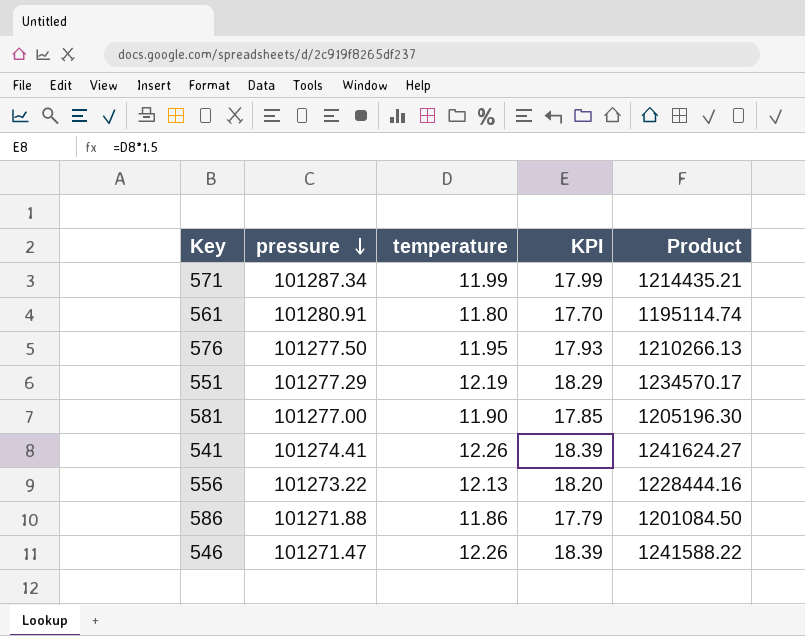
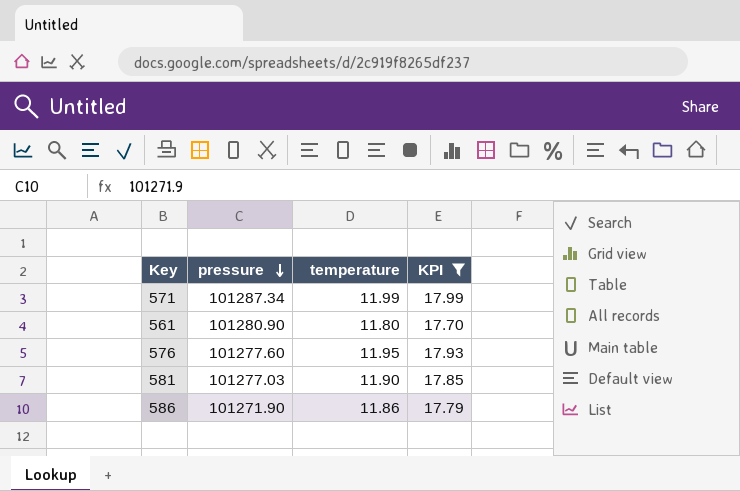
filter: none -> KPI <= 17.99
column Product | formula: [pressure] * [temperature] -> none
561 | pressure: 101280.91 -> 101280.90
576 | pressure: 101277.50 -> 101277.60
581 | pressure: 101277.00 -> 101277.03
586 | pressure: 101271.88 -> 101271.90

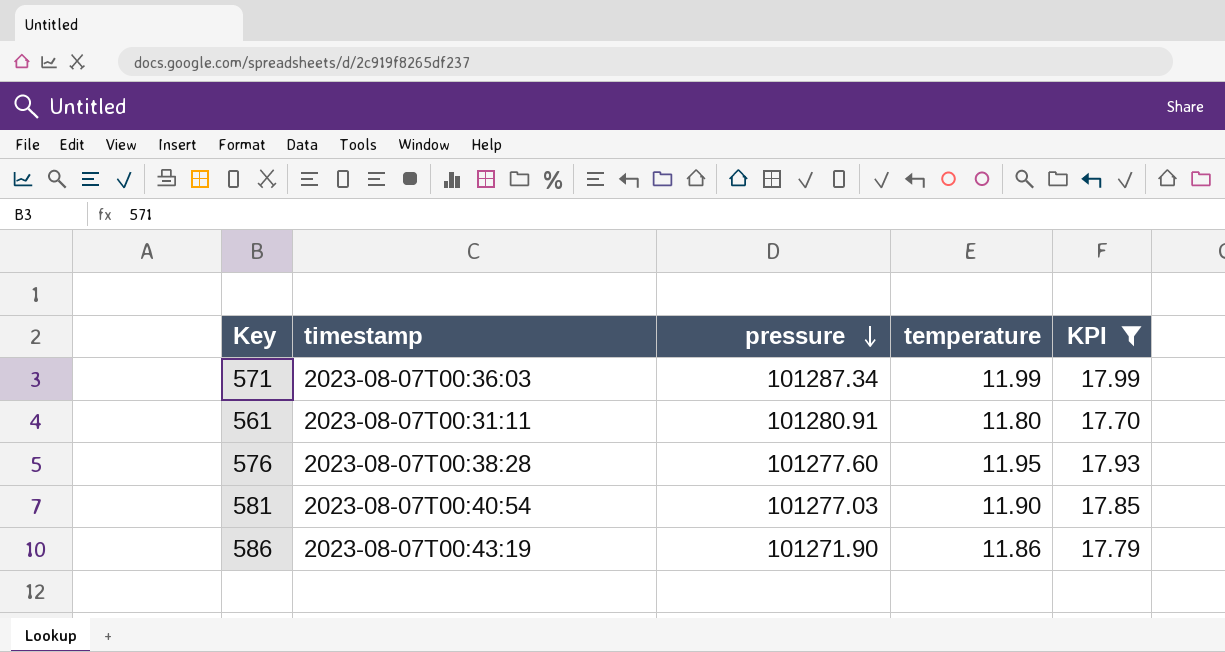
column timestamp | position: none -> 2
561 | pressure: 101280.90 -> 101280.91

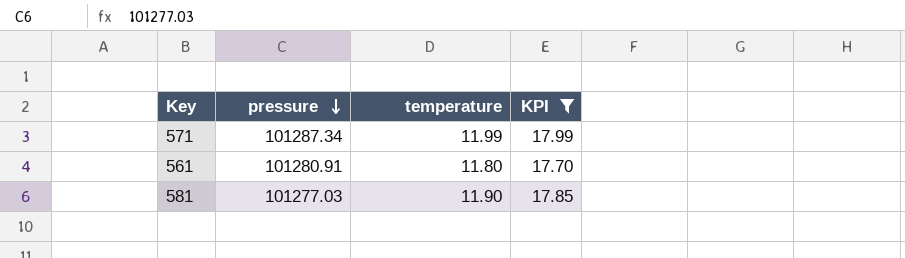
column timestamp | position: 2 -> none
row 576: 2023-08-07T00:38:28 | 101277.60 | 11.95 | 17.93 -> none
row 586: 2023-08-07T00:43:19 | 101271.90 | 11.86 | 17.79 -> none

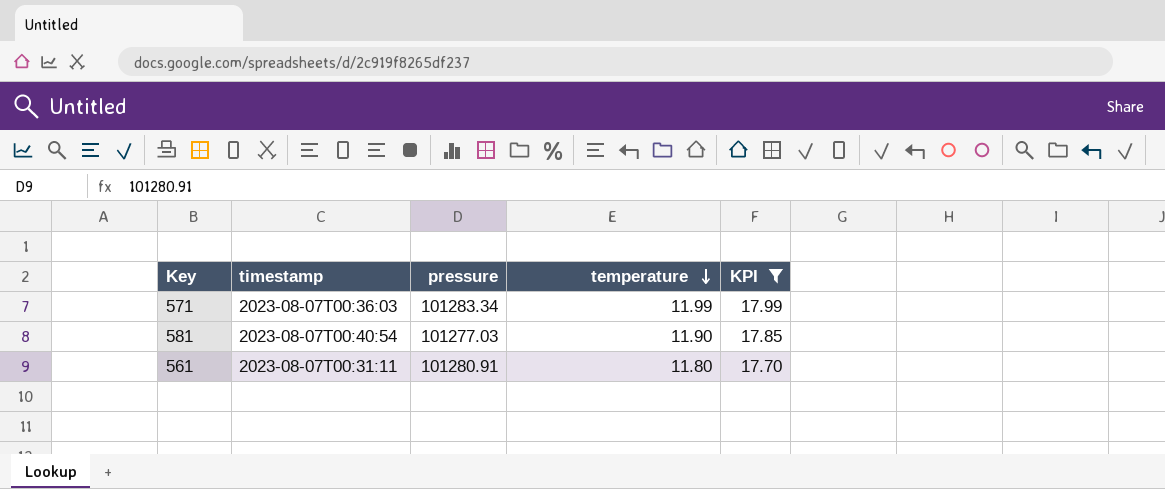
row order: pressure descending -> temperature descending
column timestamp | position: none -> 2
571 | pressure: 101287.34 -> 101283.34

